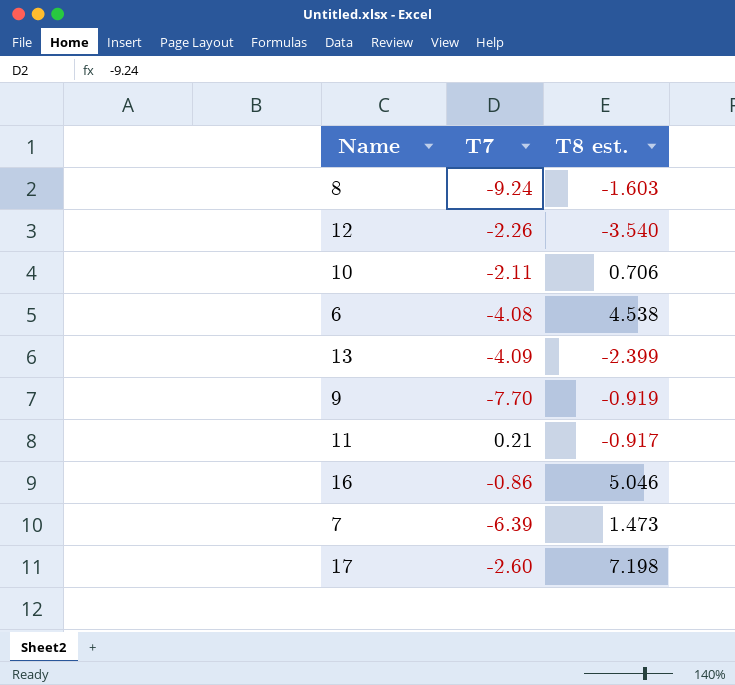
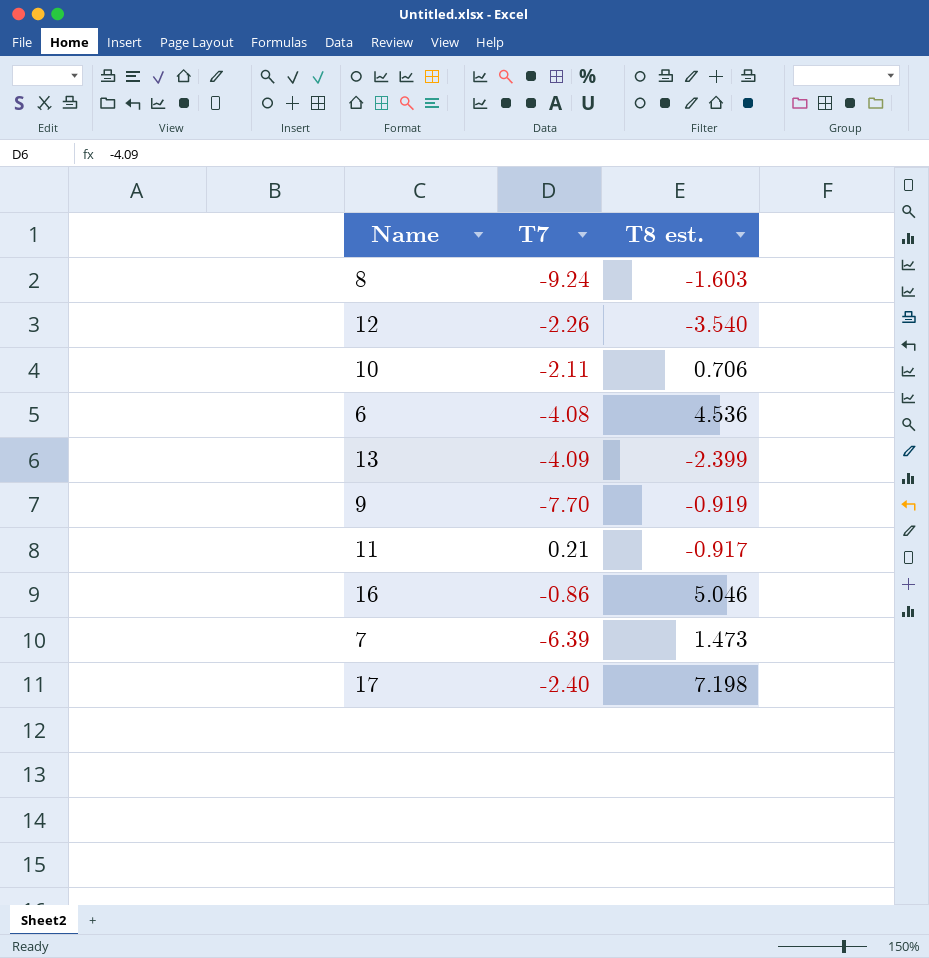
6 | T8 est.: 4.538 -> 4.536
17 | T7: -2.60 -> -2.40

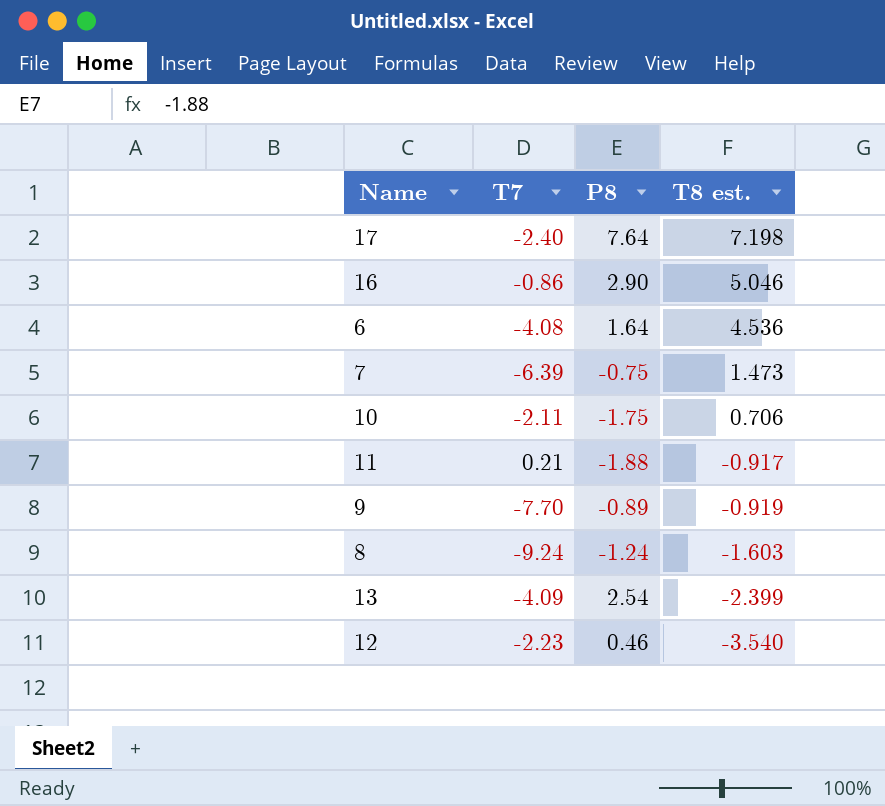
row order: none -> T8 est. descending
column P8 | position: none -> 3
12 | T7: -2.26 -> -2.23

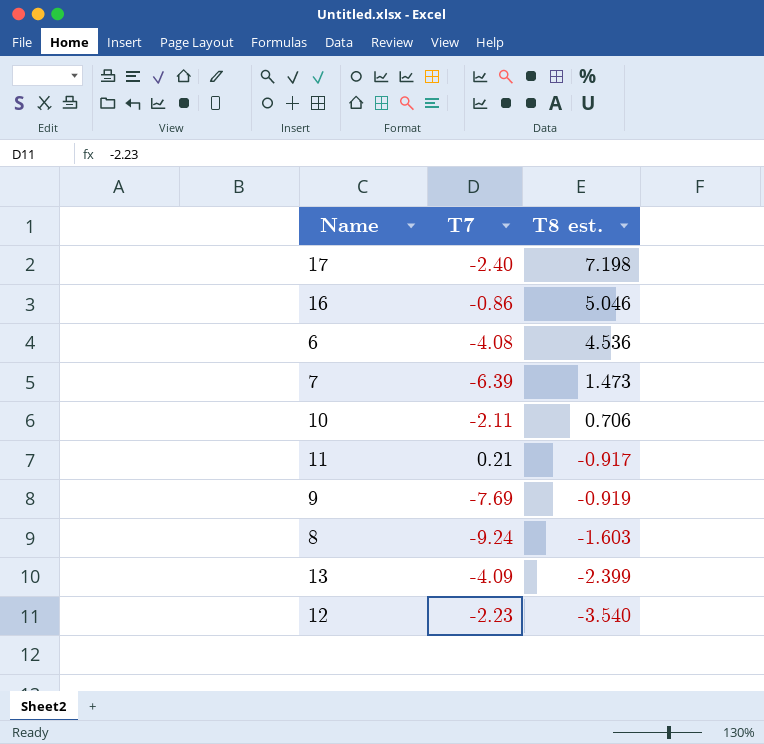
column P8 | position: 3 -> none
9 | T7: -7.70 -> -7.69

